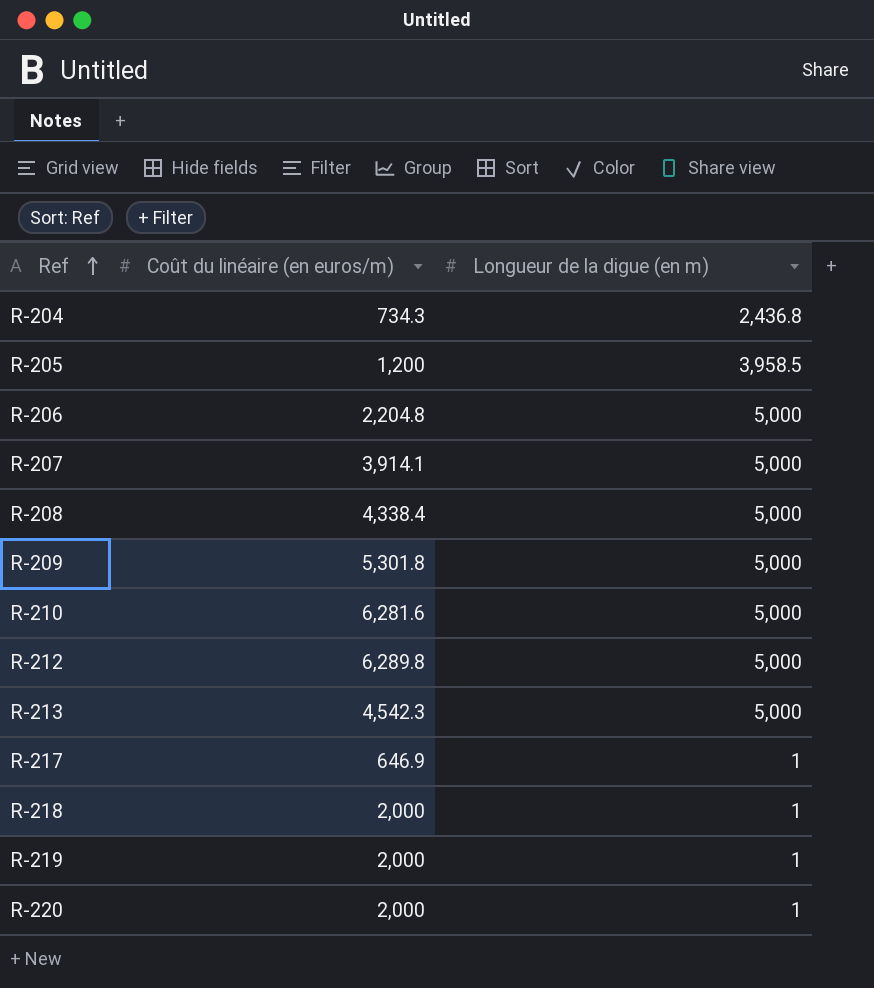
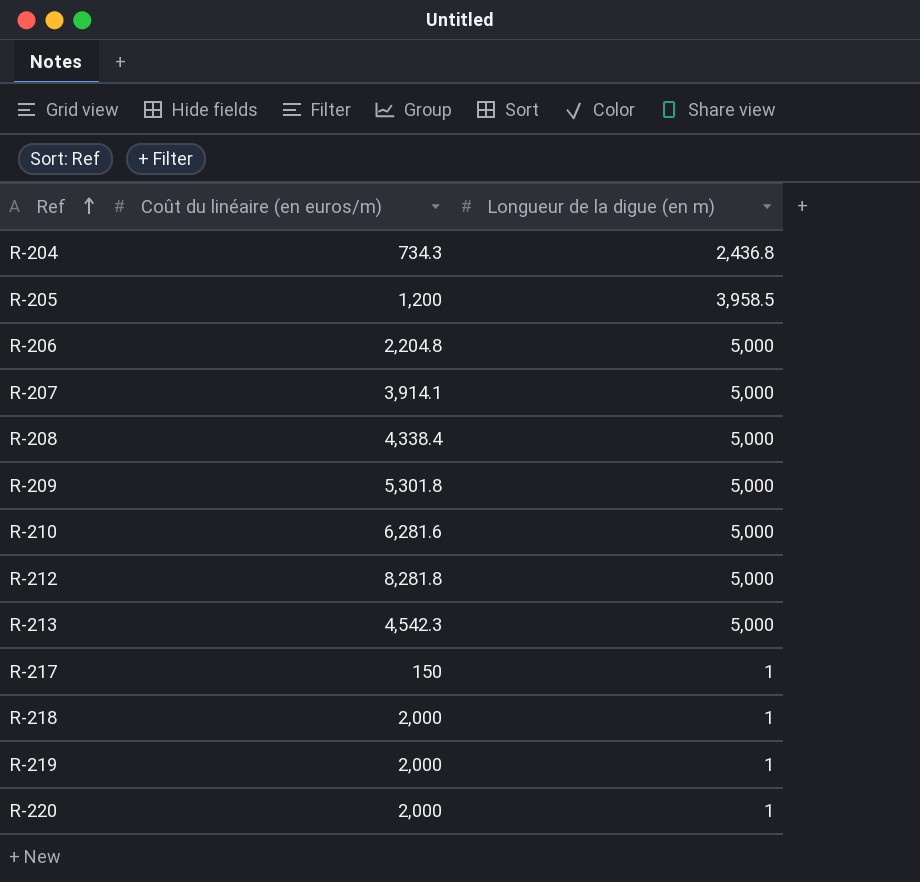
R-212 | Coût du linéaire (en euros/m): 6,289.8 -> 8,281.8
R-217 | Coût du linéaire (en euros/m): 646.9 -> 150

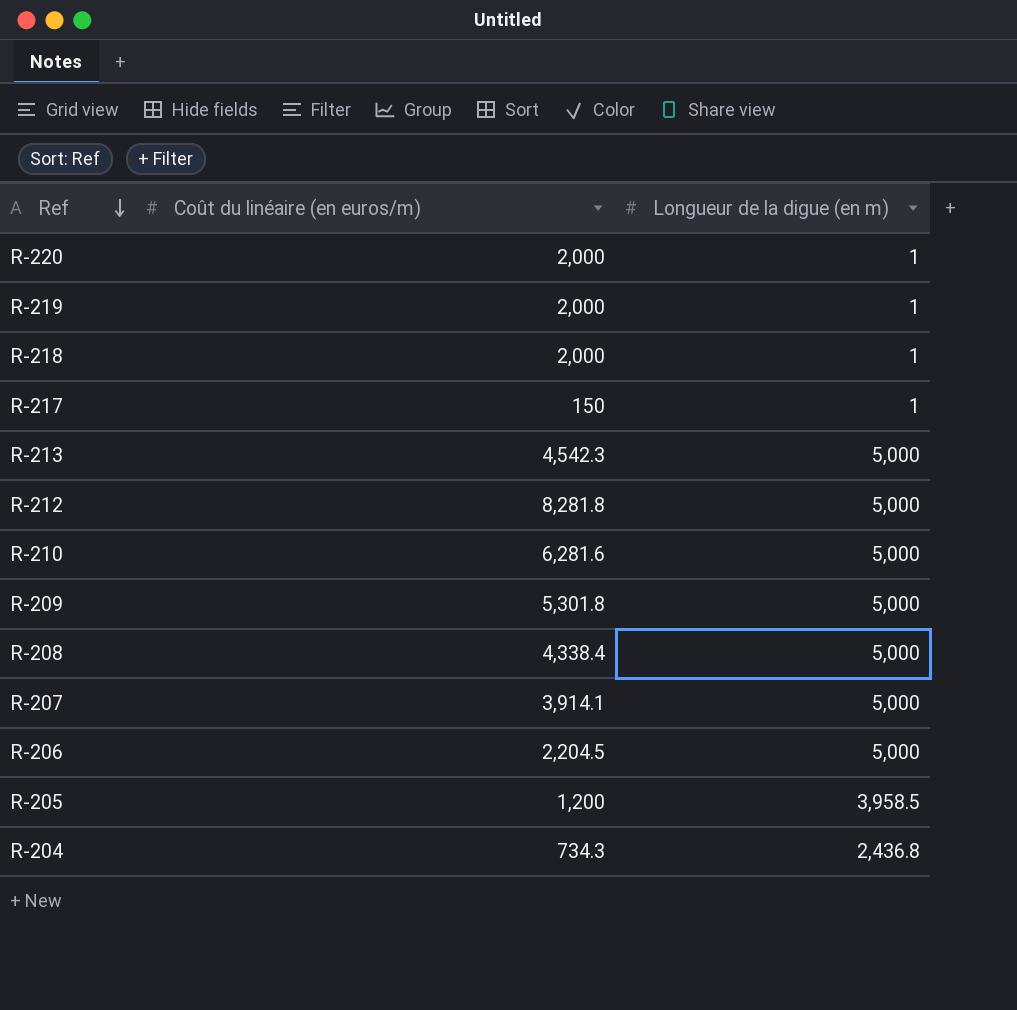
row order: Ref ascending -> Ref descending
R-206 | Coût du linéaire (en euros/m): 2,204.8 -> 2,204.5

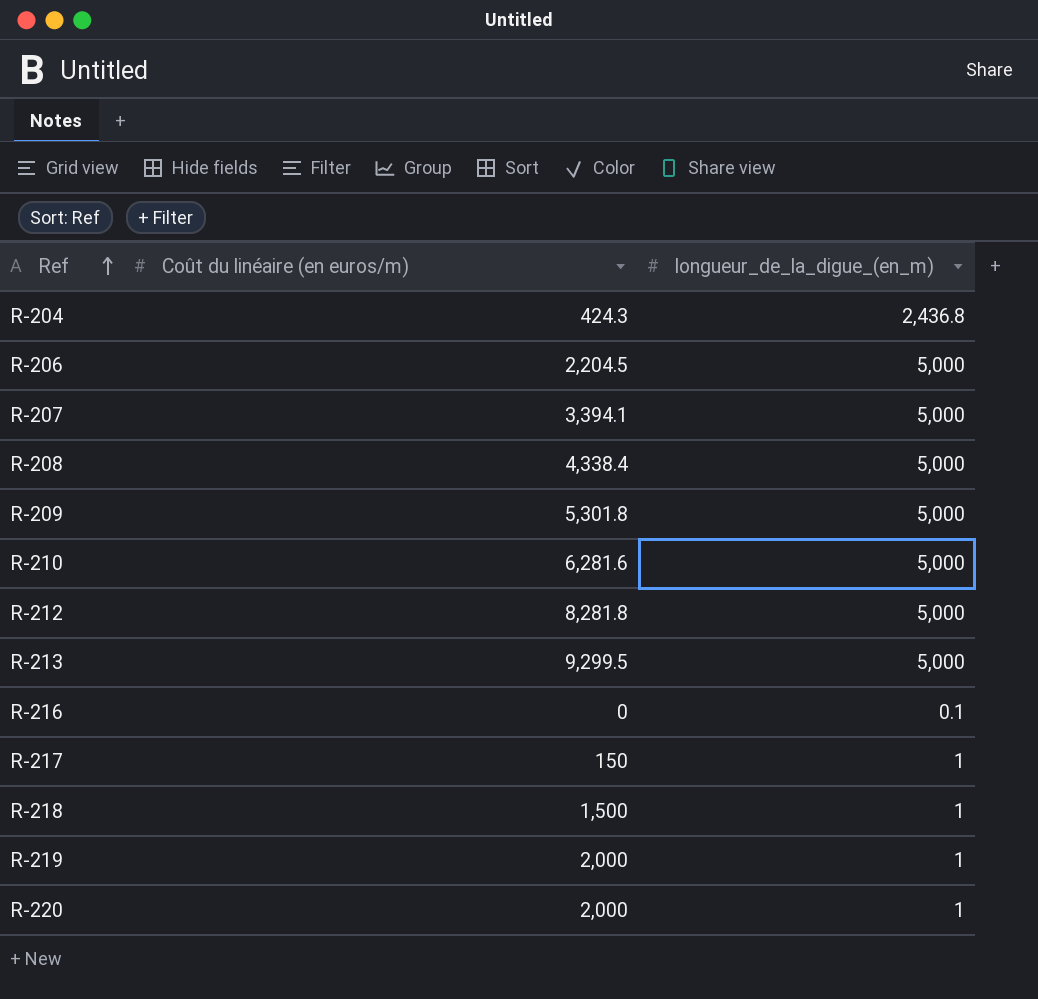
row order: Ref descending -> Ref ascending
column name: Longueur de la digue (en m) -> longueur_de_la_digue_(en_m)
row R-205: 1,200 | 3,958.5 -> none
R-204 | Coût du linéaire (en euros/m): 734.3 -> 424.3
R-207 | Coût du linéaire (en euros/m): 3,914.1 -> 3,394.1
R-213 | Coût du linéaire (en euros/m): 4,542.3 -> 9,299.5
row R-216: none -> 0 | 0.1
R-218 | Coût du linéaire (en euros/m): 2,000 -> 1,500

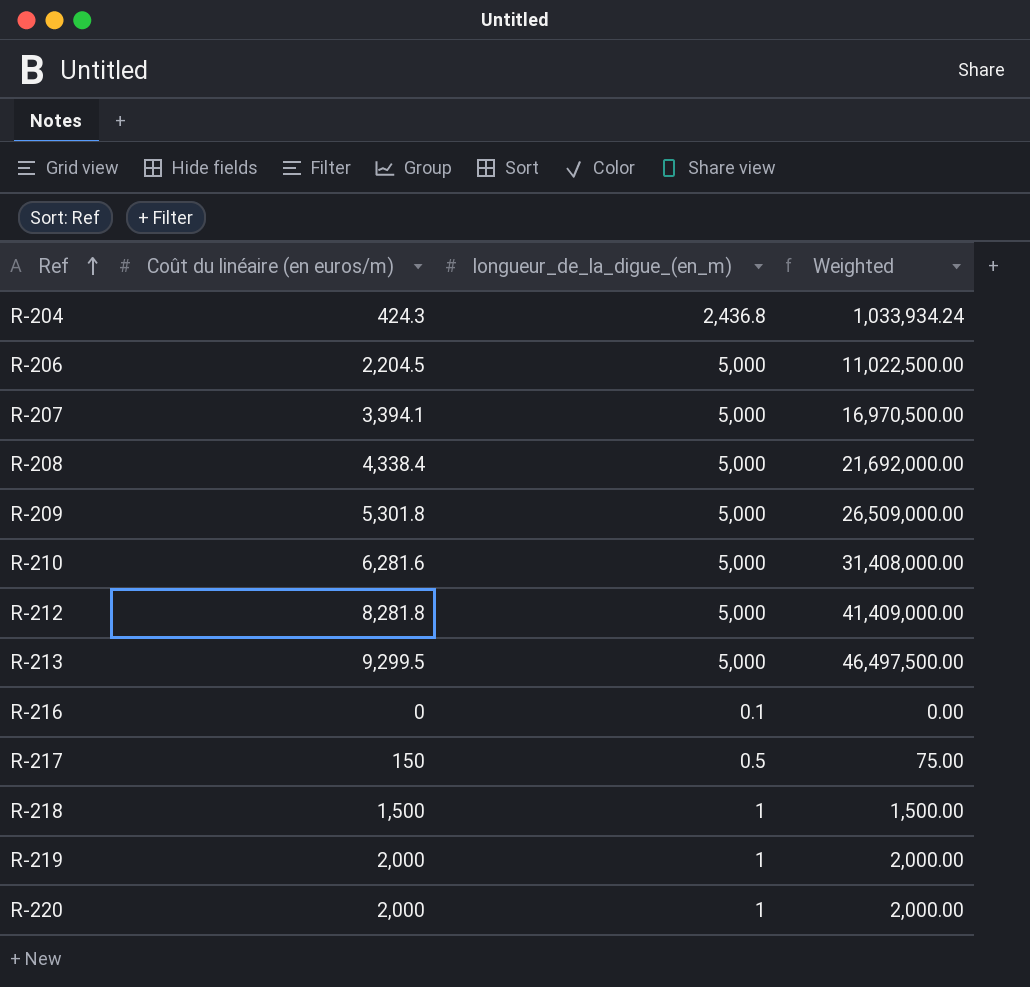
column Weighted | formula: none -> [Coût du linéaire (en euros/m)] * [longueur_de_la_digue_(en_m)]
R-217 | longueur_de_la_digue_(en_m): 1 -> 0.5

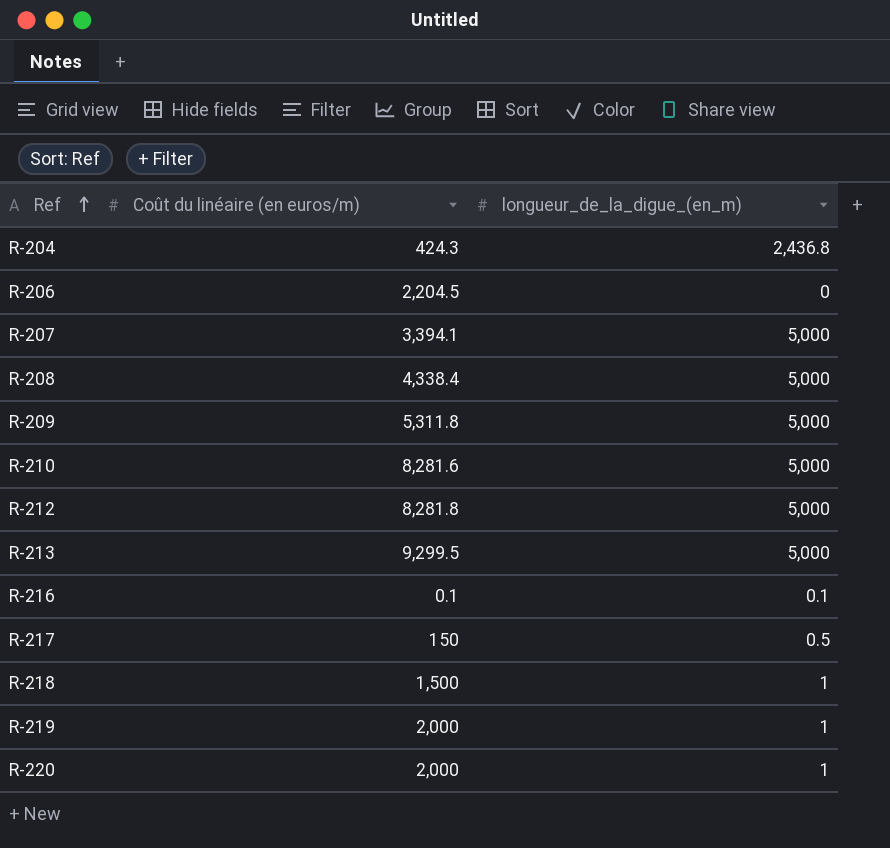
column Weighted | formula: [Coût du linéaire (en euros/m)] * [longueur_de_la_digue_(en_m)] -> none
R-206 | longueur_de_la_digue_(en_m): 5,000 -> 0
R-209 | Coût du linéaire (en euros/m): 5,301.8 -> 5,311.8
R-210 | Coût du linéaire (en euros/m): 6,281.6 -> 8,281.6
R-216 | Coût du linéaire (en euros/m): 0 -> 0.1

